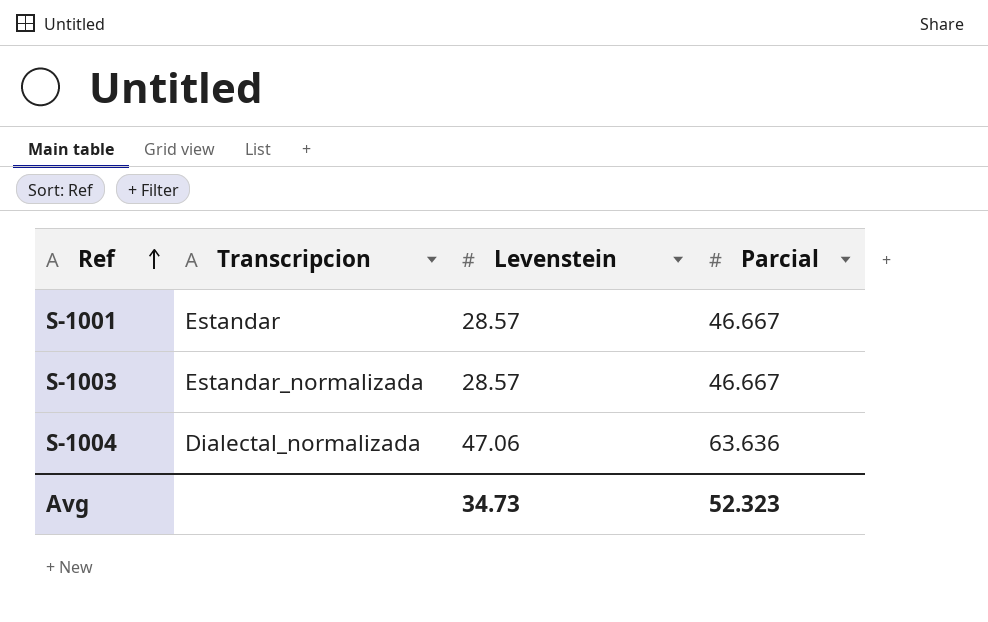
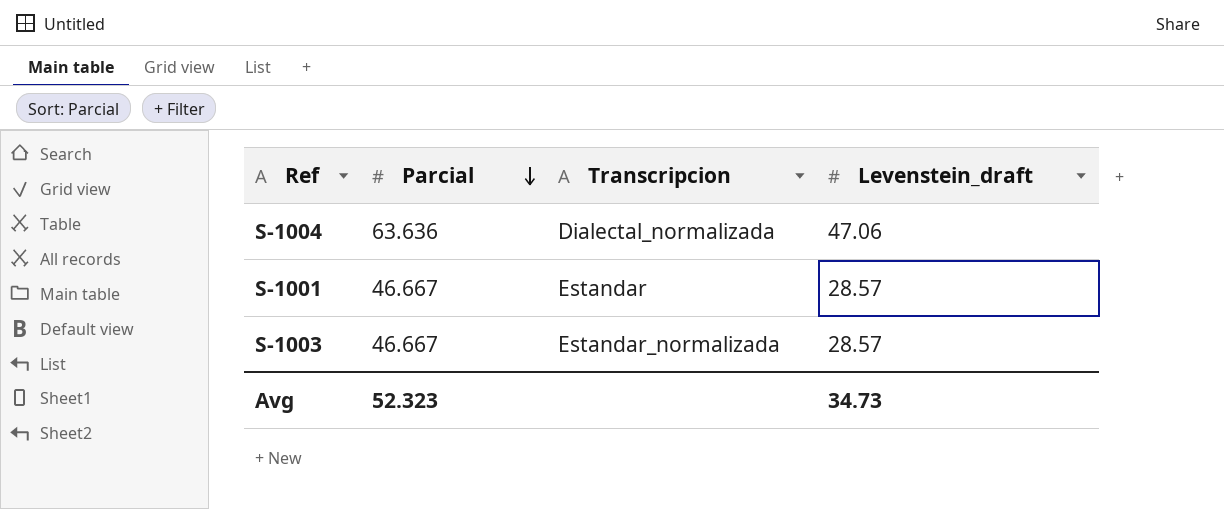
row order: Ref ascending -> Parcial descending
column Parcial | position: 4 -> 2
column name: Levenstein -> Levenstein_draft

